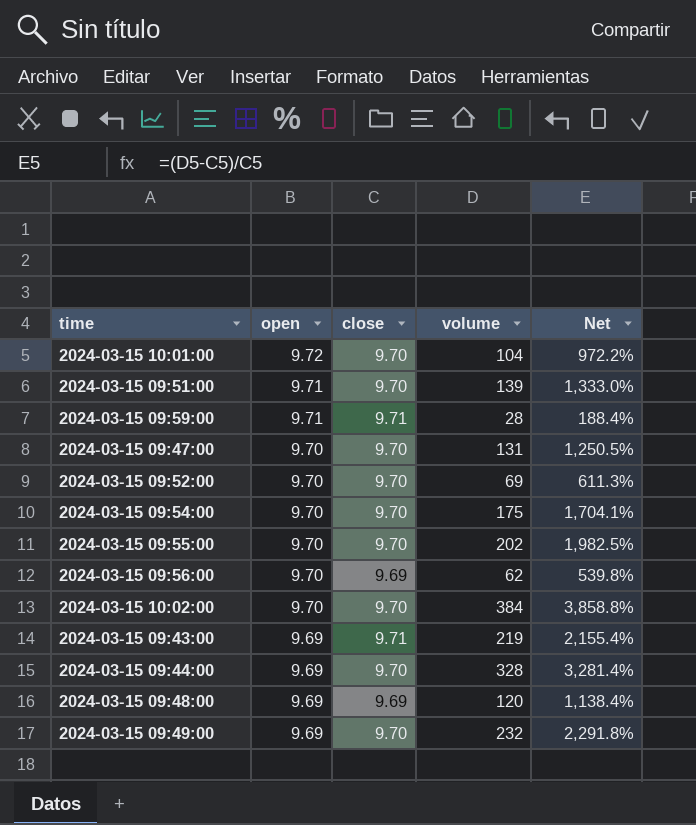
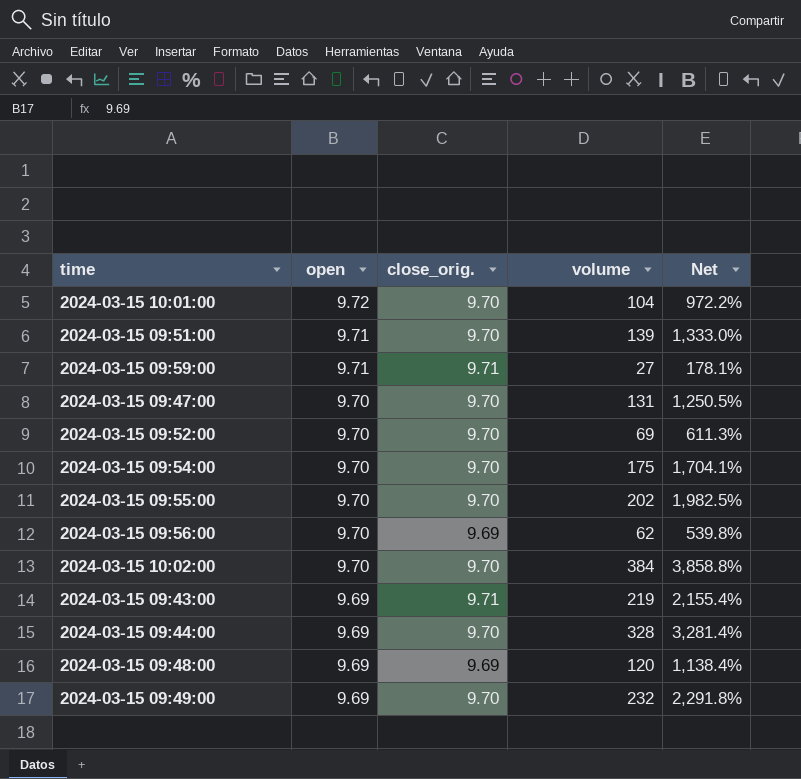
column name: close -> close_orig.
2024-03-15 09:59:00 | volume: 28 -> 27
2024-03-15 09:59:00 | Net: 188.4% -> 178.1%

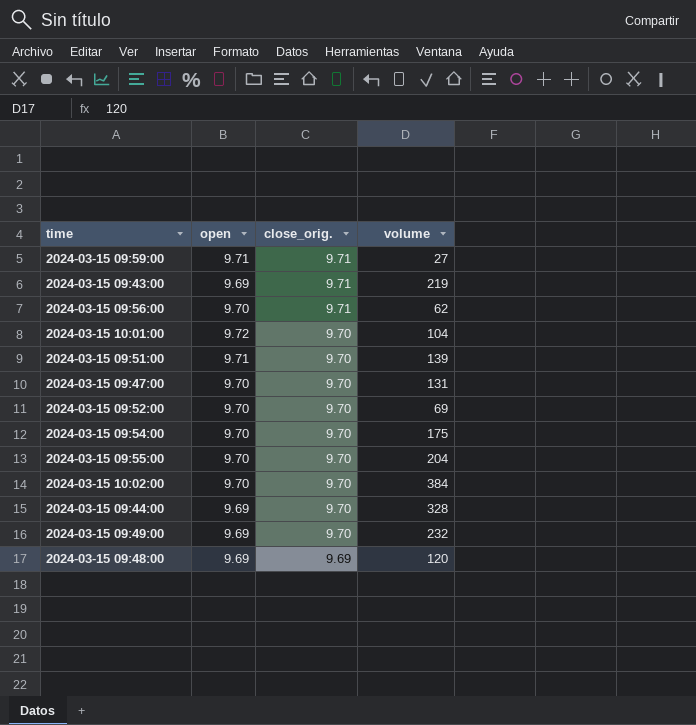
row order: open descending -> close_orig. descending
column Net | formula: ([volume] - [close_orig.]) / [close_orig.] -> none
2024-03-15 09:56:00 | close_orig.: 9.69 -> 9.71
2024-03-15 09:55:00 | volume: 202 -> 204

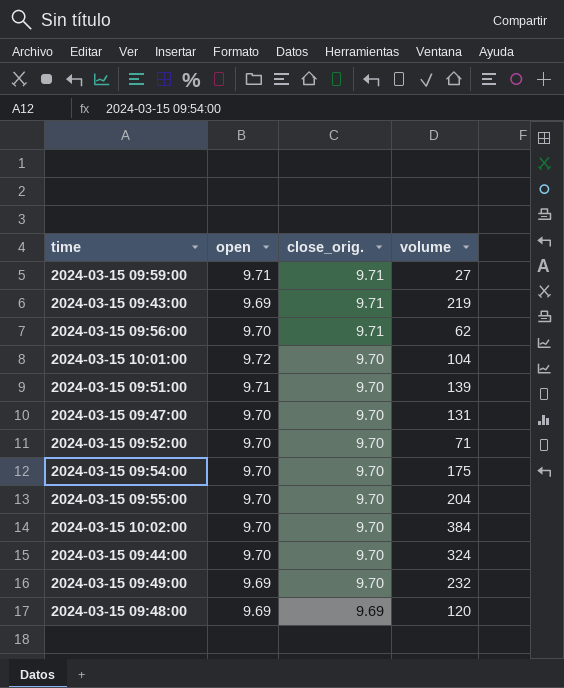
2024-03-15 09:52:00 | volume: 69 -> 71
2024-03-15 09:44:00 | open: 9.69 -> 9.70
2024-03-15 09:44:00 | volume: 328 -> 324

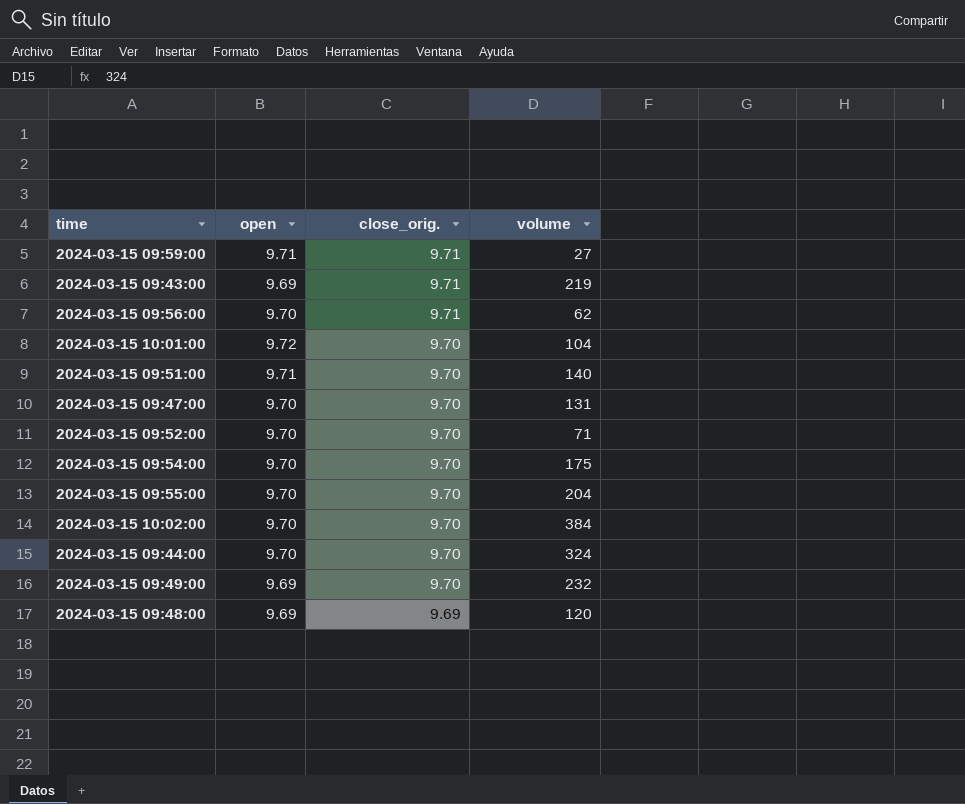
2024-03-15 09:51:00 | volume: 139 -> 140

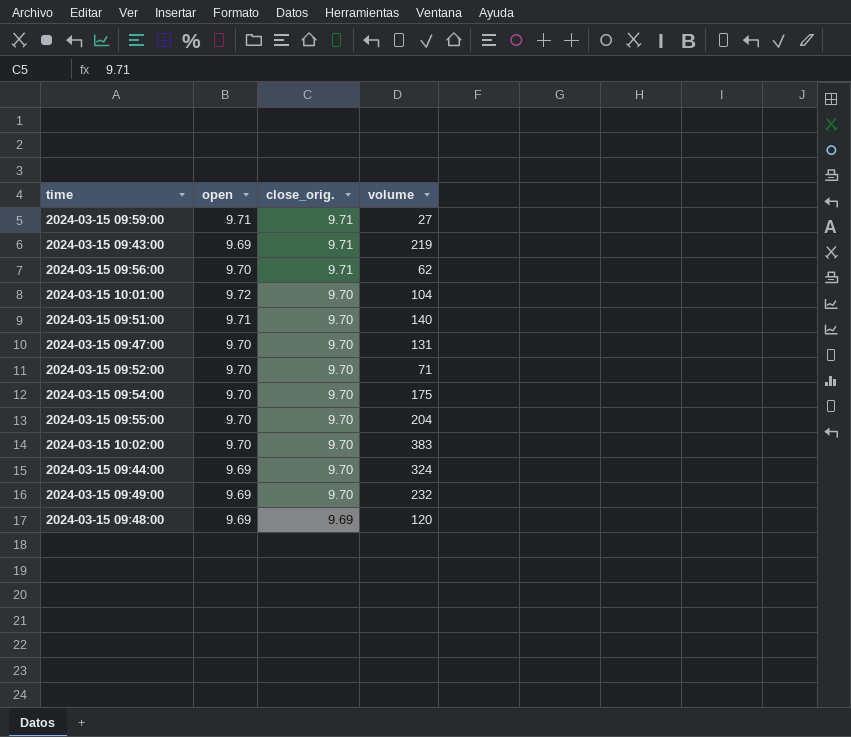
2024-03-15 10:02:00 | volume: 384 -> 383
2024-03-15 09:44:00 | open: 9.70 -> 9.69

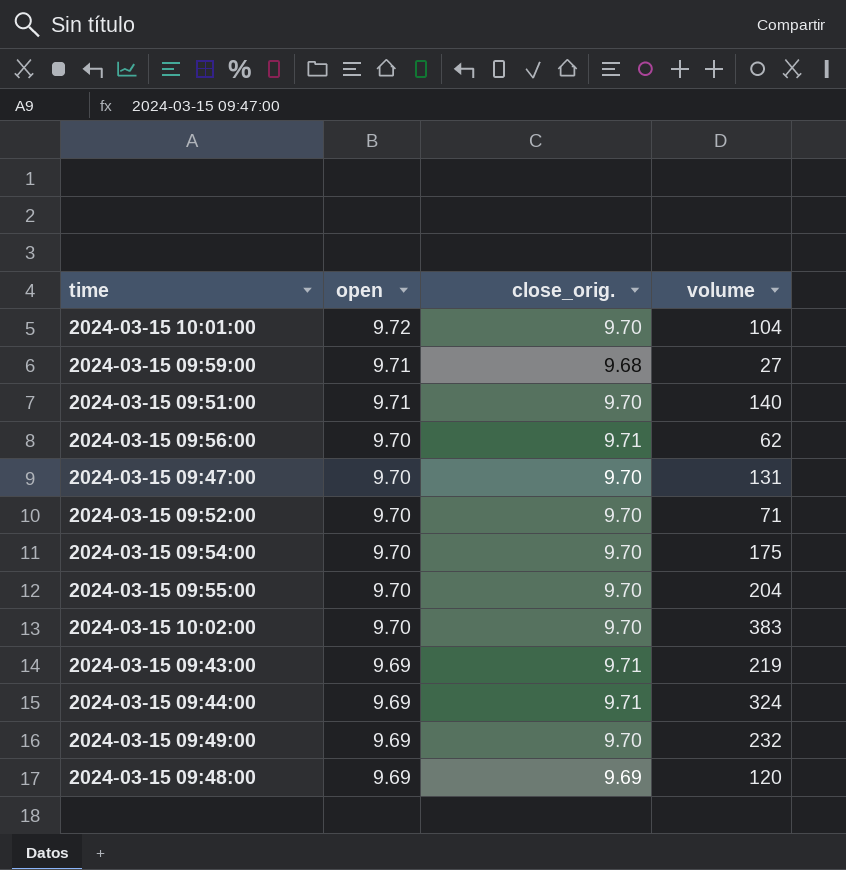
row order: close_orig. descending -> open descending
2024-03-15 09:59:00 | close_orig.: 9.71 -> 9.68
2024-03-15 09:44:00 | close_orig.: 9.70 -> 9.71

